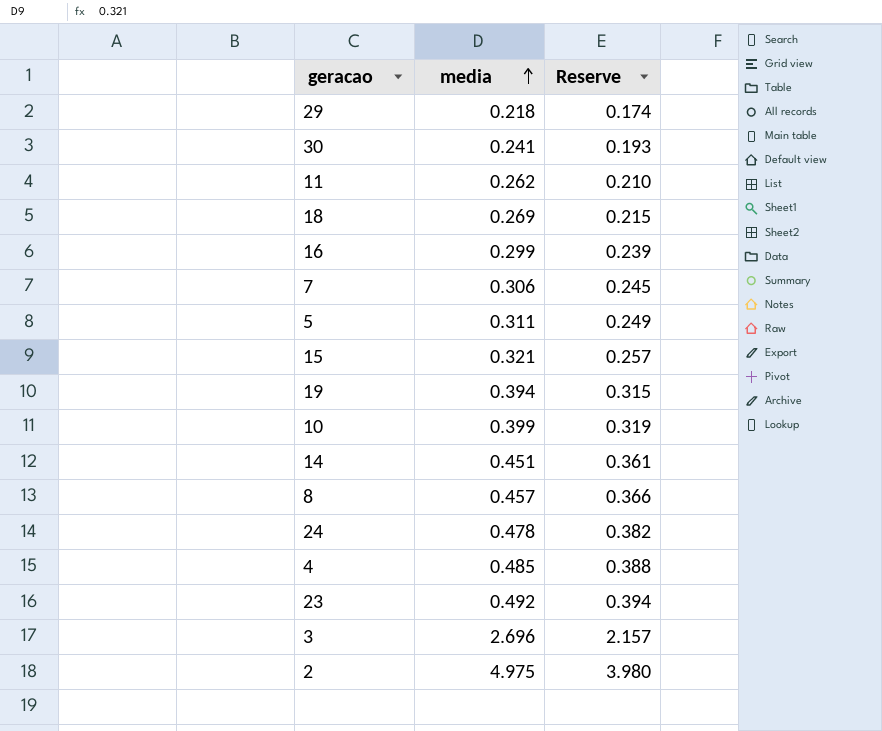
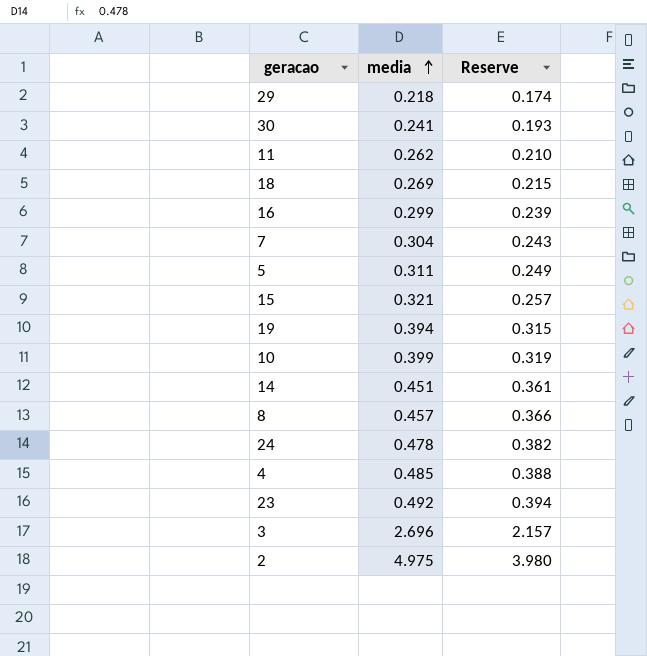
7 | media: 0.306 -> 0.304
7 | Reserve: 0.245 -> 0.243

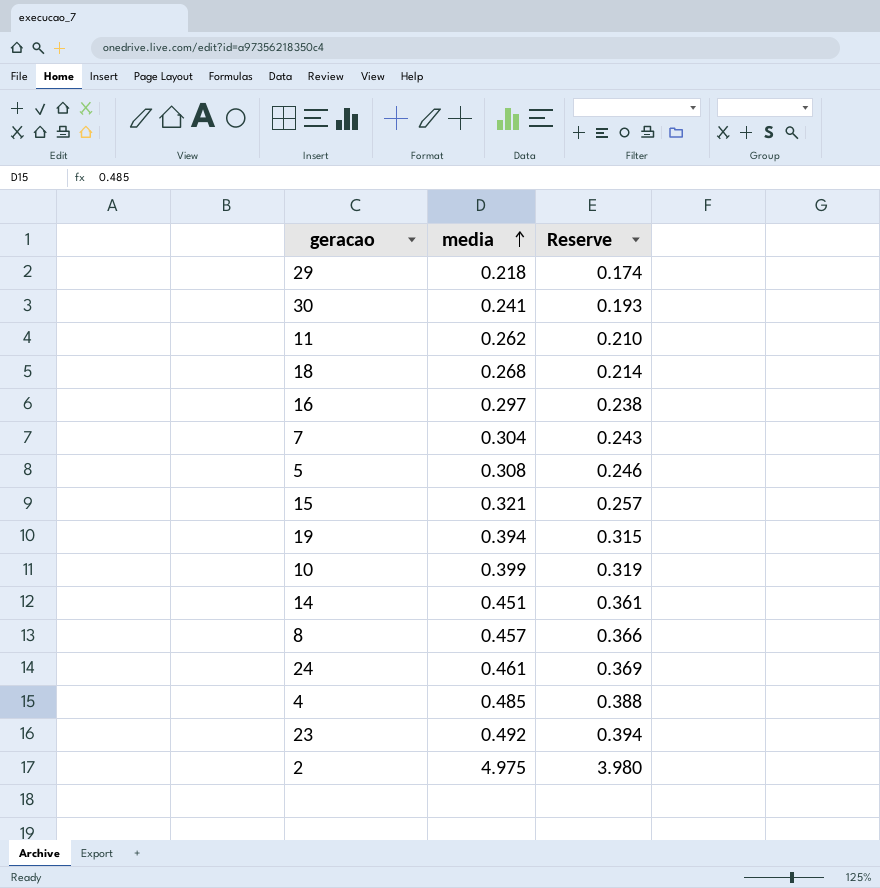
row 3: 2.696 | 2.157 -> none
18 | media: 0.269 -> 0.268
18 | Reserve: 0.215 -> 0.214
16 | media: 0.299 -> 0.297
16 | Reserve: 0.239 -> 0.238
5 | media: 0.311 -> 0.308
5 | Reserve: 0.249 -> 0.246
24 | media: 0.478 -> 0.461
24 | Reserve: 0.382 -> 0.369

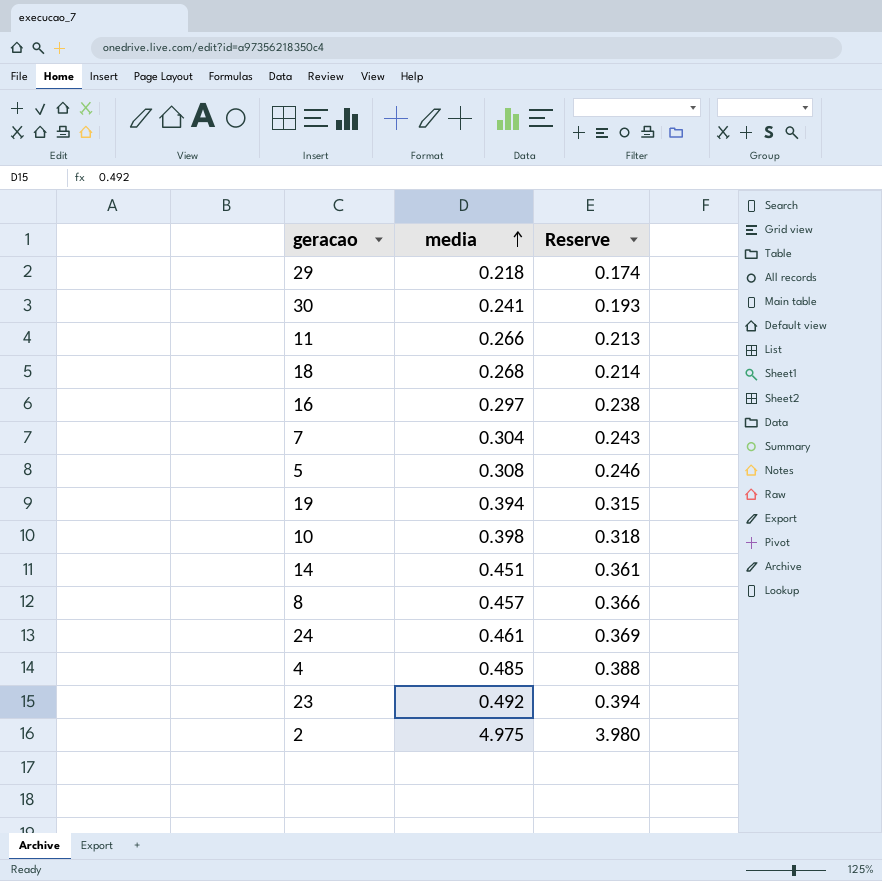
row 15: 0.321 | 0.257 -> none
11 | media: 0.262 -> 0.266
11 | Reserve: 0.210 -> 0.213
10 | media: 0.399 -> 0.398
10 | Reserve: 0.319 -> 0.318

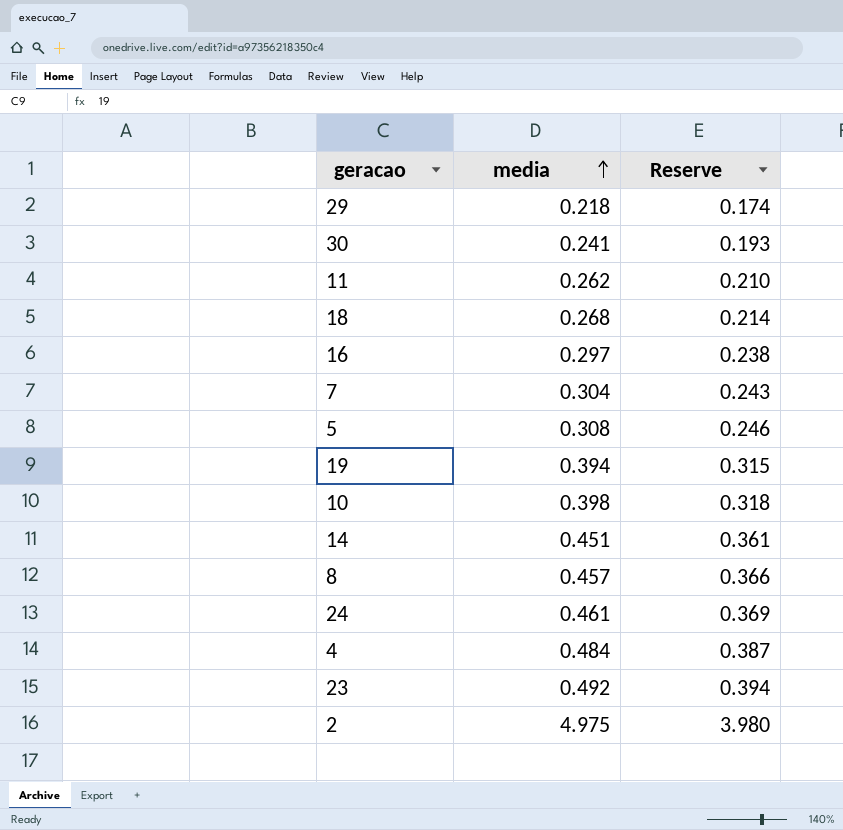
11 | media: 0.266 -> 0.262
11 | Reserve: 0.213 -> 0.210
4 | media: 0.485 -> 0.484
4 | Reserve: 0.388 -> 0.387

